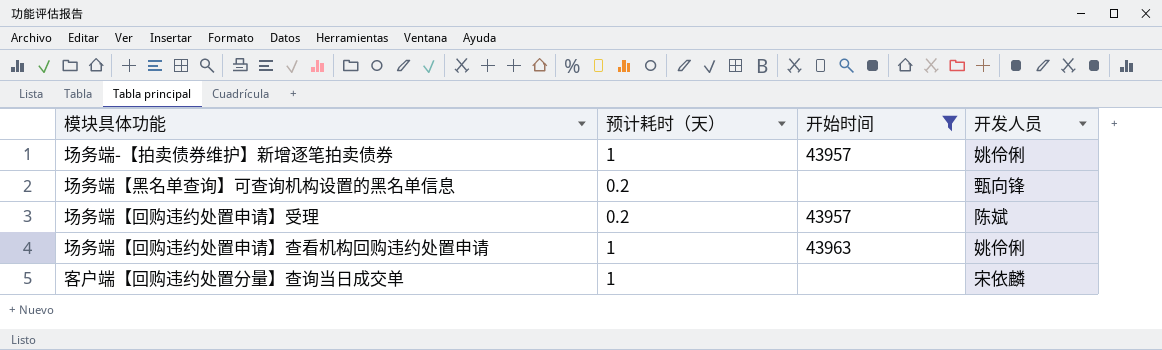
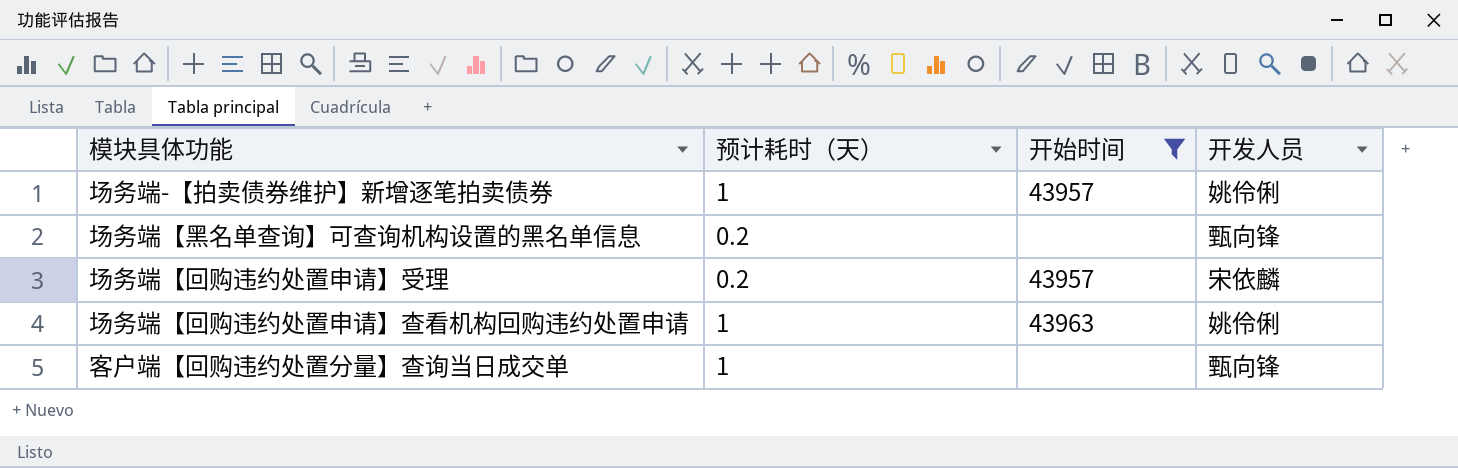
场务端【回购违约处置申请】受理 | 开发人员: 陈斌 -> 宋依麟
客户端【回购违约处置分量】查询当日成交单 | 开发人员: 宋依麟 -> 甄向锋

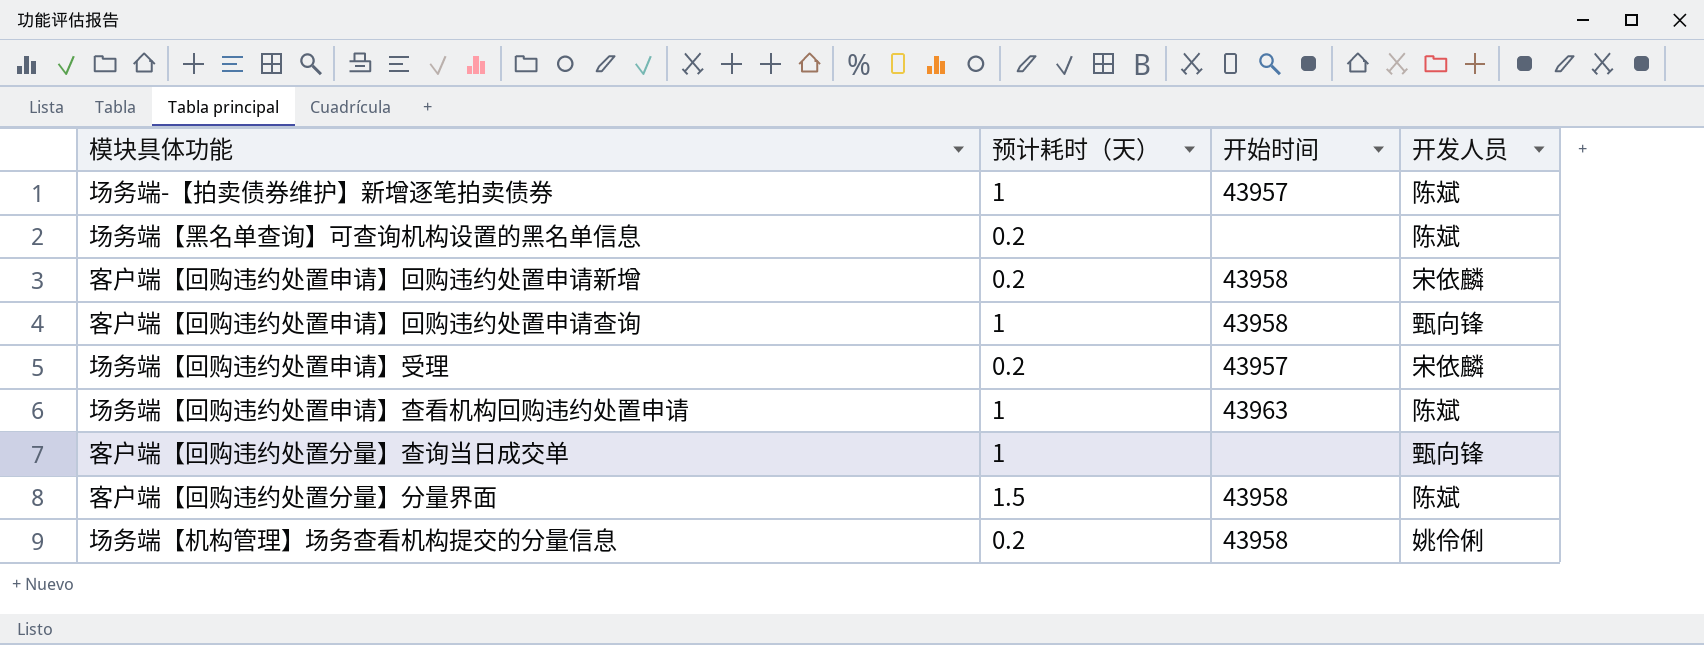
filter: 开始时间 != 43958 -> none
场务端-【拍卖债券维护】新增逐笔拍卖债券 | 开发人员: 姚伶俐 -> 陈斌
场务端【黑名单查询】可查询机构设置的黑名单信息 | 开发人员: 甄向锋 -> 陈斌
场务端【回购违约处置申请】查看机构回购违约处置申请 | 开发人员: 姚伶俐 -> 陈斌

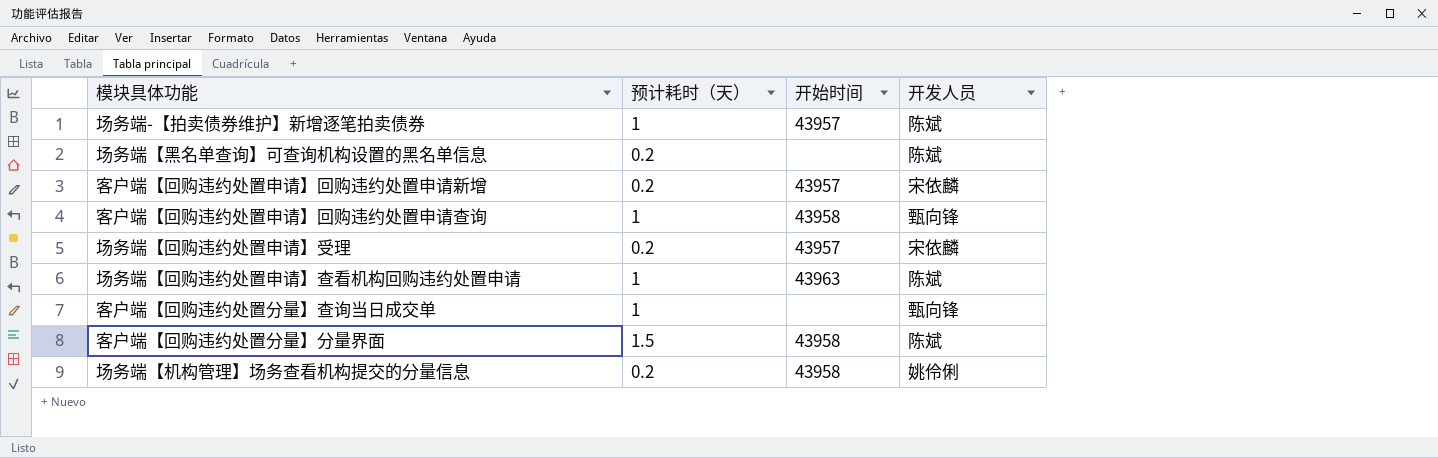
客户端【回购违约处置申请】回购违约处置申请新增 | 开始时间: 43958 -> 43957

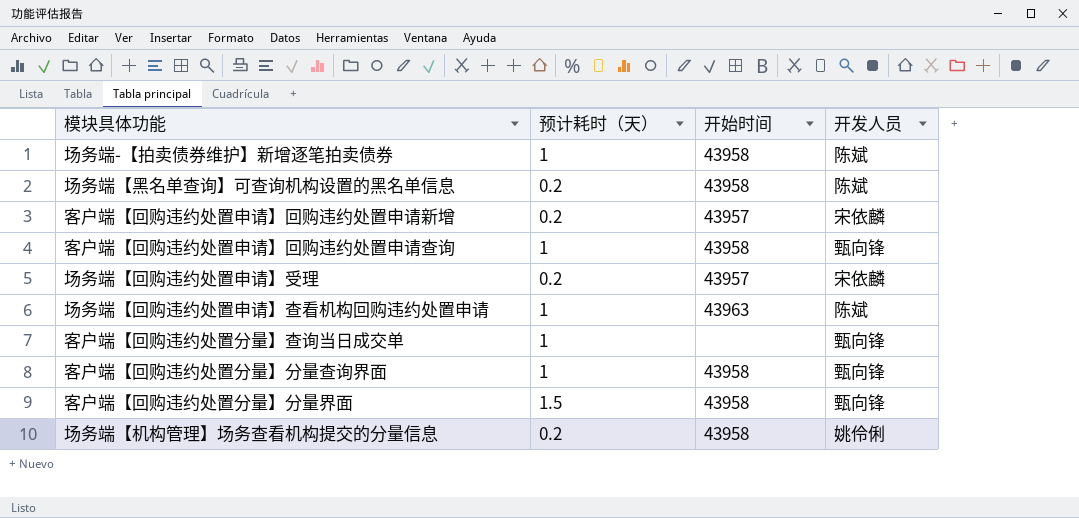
场务端-【拍卖债券维护】新增逐笔拍卖债券 | 开始时间: 43957 -> 43958
场务端【黑名单查询】可查询机构设置的黑名单信息 | 开始时间: none -> 43958
row 客户端【回购违约处置分量】分量查询界面: none -> 1 | 43958 | 甄向锋
客户端【回购违约处置分量】分量界面 | 开发人员: 陈斌 -> 甄向锋

